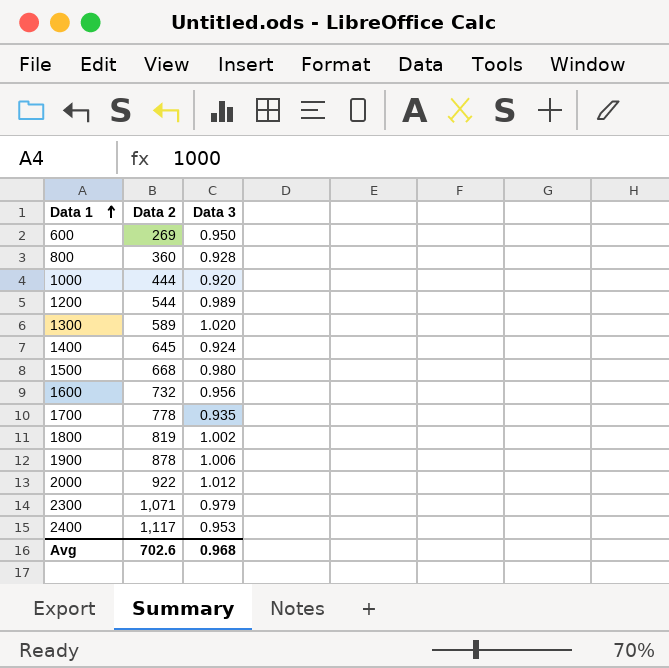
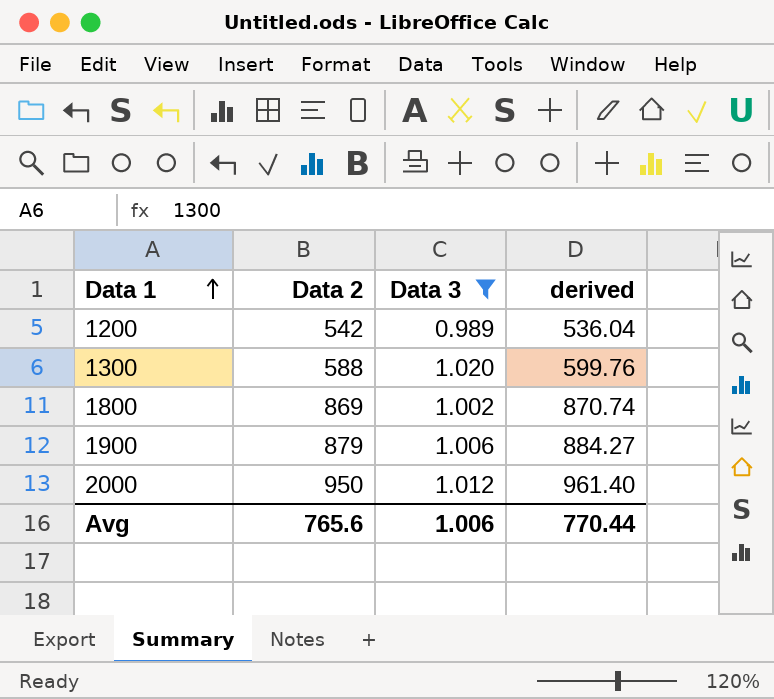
filter: none -> Data 3 >= 0.989
column derived | formula: none -> [Data 2] * [Data 3]
1200 | Data 2: 544 -> 542
1300 | Data 2: 589 -> 588
1800 | Data 2: 819 -> 869
1900 | Data 2: 878 -> 879
2000 | Data 2: 922 -> 950
Avg | Data 2: 702.6 -> 765.6
Avg | Data 3: 0.968 -> 1.006

